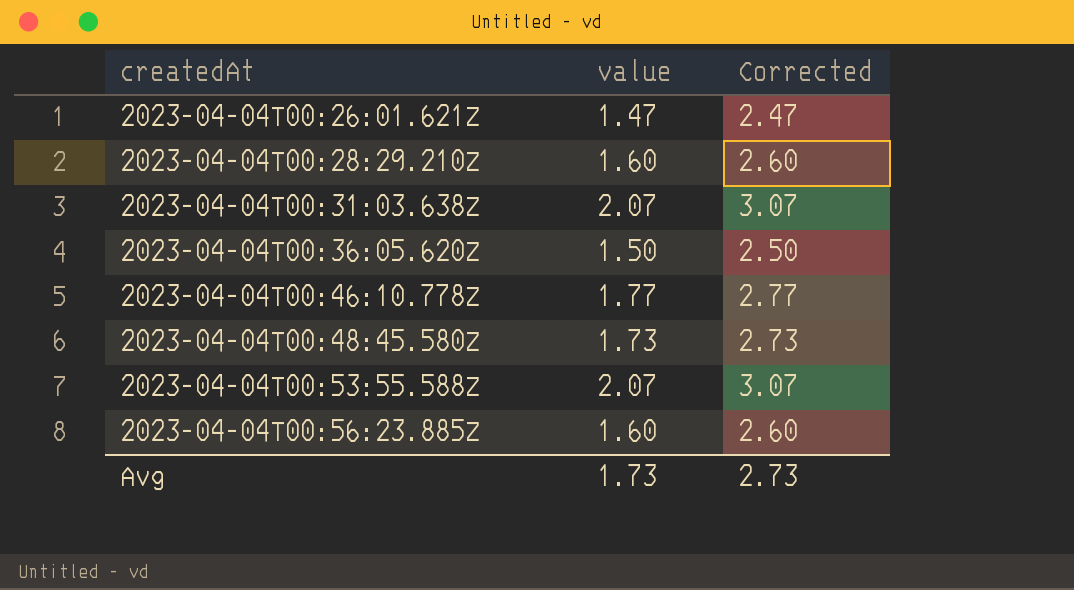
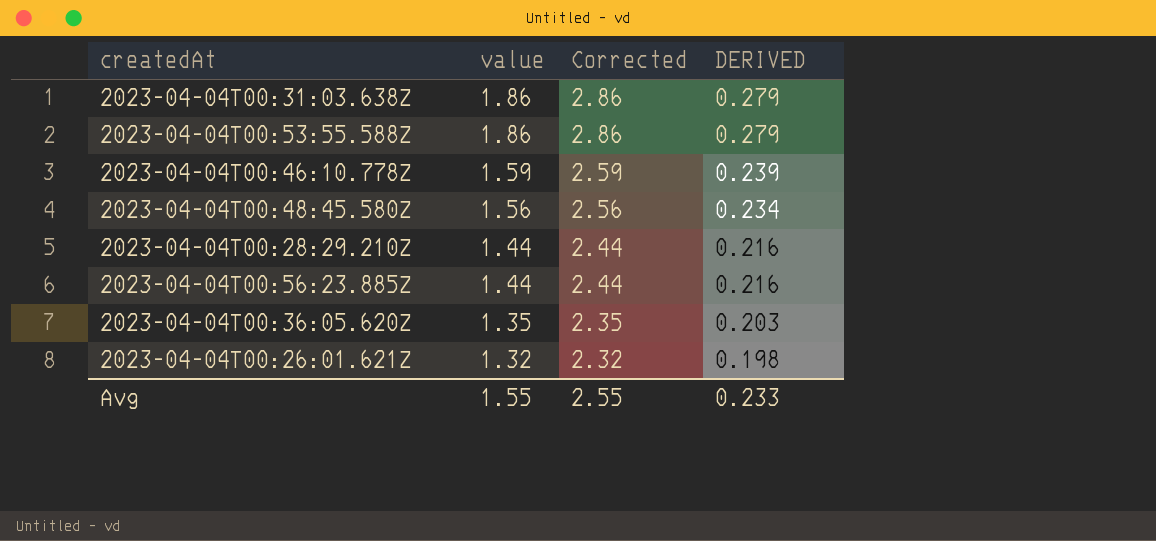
row order: createdAt ascending -> value descending
column DERIVED | formula: none -> [value] * 0.15
2023-04-04T00:31:03.638Z | value: 2.07 -> 1.86
2023-04-04T00:31:03.638Z | Corrected: 3.07 -> 2.86
2023-04-04T00:53:55.588Z | value: 2.07 -> 1.86
2023-04-04T00:53:55.588Z | Corrected: 3.07 -> 2.86
2023-04-04T00:46:10.778Z | value: 1.77 -> 1.59
2023-04-04T00:46:10.778Z | Corrected: 2.77 -> 2.59
2023-04-04T00:48:45.580Z | value: 1.73 -> 1.56
2023-04-04T00:48:45.580Z | Corrected: 2.73 -> 2.56
2023-04-04T00:28:29.210Z | value: 1.60 -> 1.44
2023-04-04T00:28:29.210Z | Corrected: 2.60 -> 2.44
2023-04-04T00:56:23.885Z | value: 1.60 -> 1.44
2023-04-04T00:56:23.885Z | Corrected: 2.60 -> 2.44
2023-04-04T00:36:05.620Z | value: 1.50 -> 1.35
2023-04-04T00:36:05.620Z | Corrected: 2.50 -> 2.35
2023-04-04T00:26:01.621Z | value: 1.47 -> 1.32
2023-04-04T00:26:01.621Z | Corrected: 2.47 -> 2.32
Avg | value: 1.73 -> 1.55
Avg | Corrected: 2.73 -> 2.55

